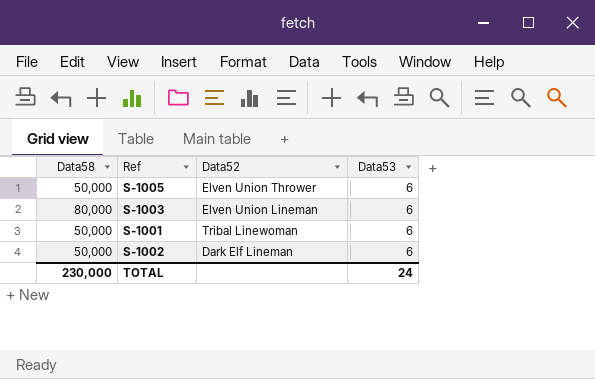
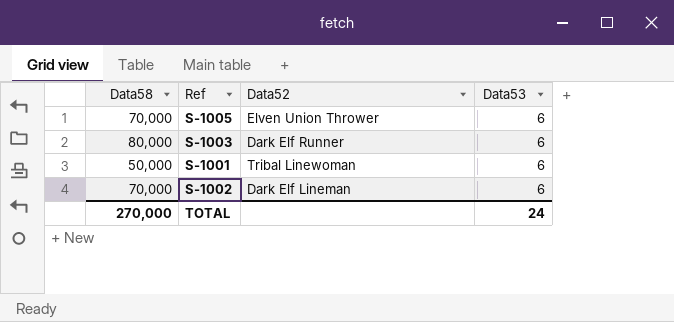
S-1005 | Data58: 50,000 -> 70,000
S-1003 | Data52: Elven Union Lineman -> Dark Elf Runner
S-1002 | Data58: 50,000 -> 70,000
TOTAL | Data58: 230,000 -> 270,000

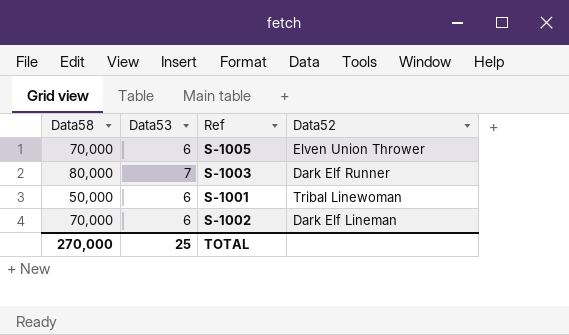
column Data53 | position: 4 -> 2
S-1003 | Data53: 6 -> 7
TOTAL | Data53: 24 -> 25

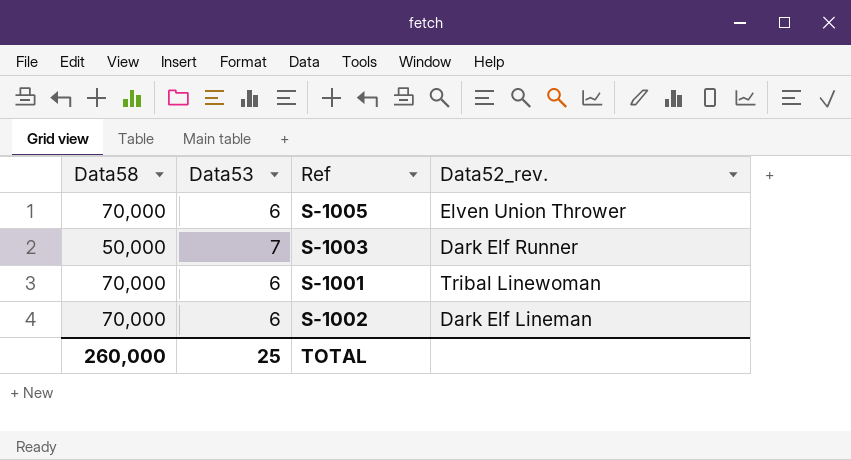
column name: Data52 -> Data52_rev.
S-1003 | Data58: 80,000 -> 50,000
S-1001 | Data58: 50,000 -> 70,000
TOTAL | Data58: 270,000 -> 260,000

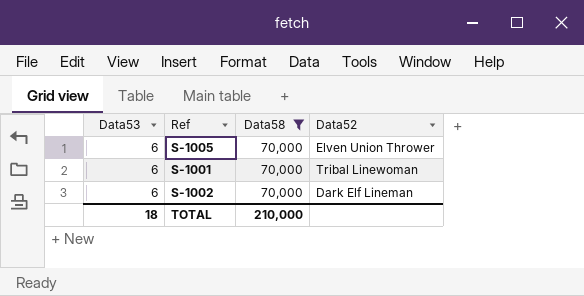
filter: none -> Data58 = 70,000
column Data58 | position: 1 -> 3
column name: Data52_rev. -> Data52
TOTAL | Data53: 25 -> 18
TOTAL | Data58: 260,000 -> 210,000

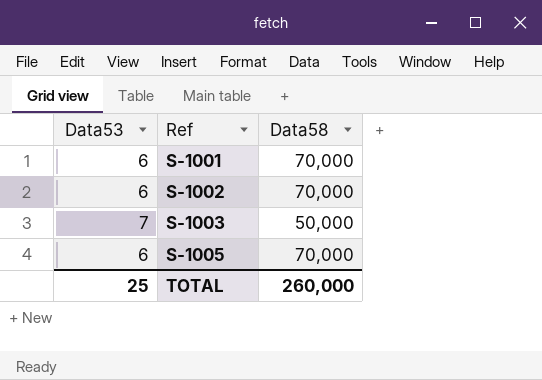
filter: Data58 = 70,000 -> none
row order: none -> Ref ascending
column Data52 | position: 4 -> none
TOTAL | Data53: 18 -> 25
TOTAL | Data58: 210,000 -> 260,000

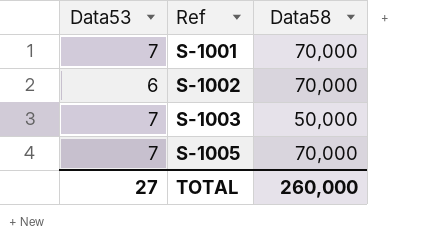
S-1001 | Data53: 6 -> 7
S-1005 | Data53: 6 -> 7
TOTAL | Data53: 25 -> 27

